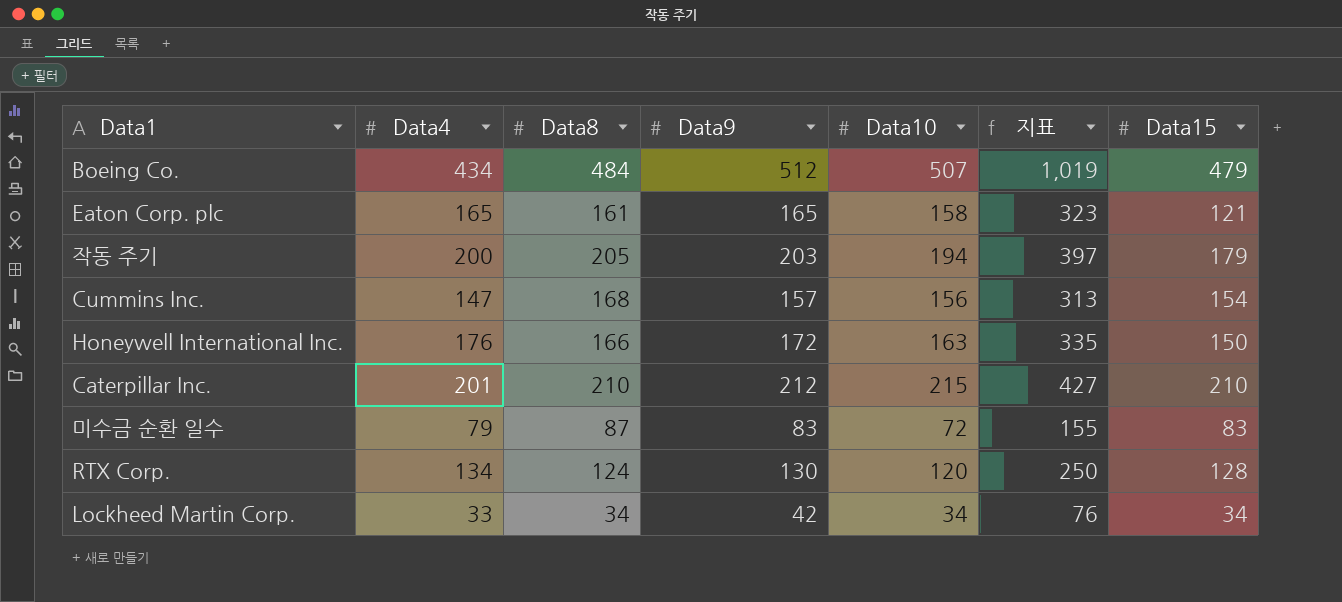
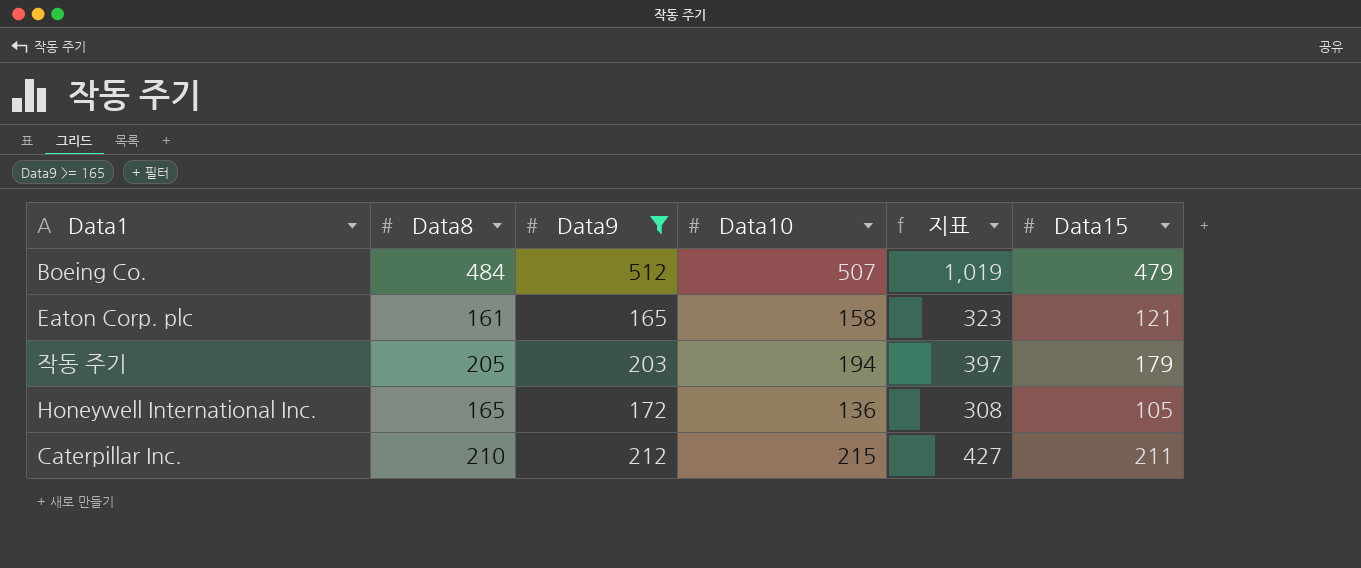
filter: none -> Data9 >= 165
column Data4 | position: 2 -> none
Honeywell International Inc. | Data8: 166 -> 165
Honeywell International Inc. | Data10: 163 -> 136
Honeywell International Inc. | 지표: 335 -> 308
Honeywell International Inc. | Data15: 150 -> 105
Caterpillar Inc. | Data15: 210 -> 211

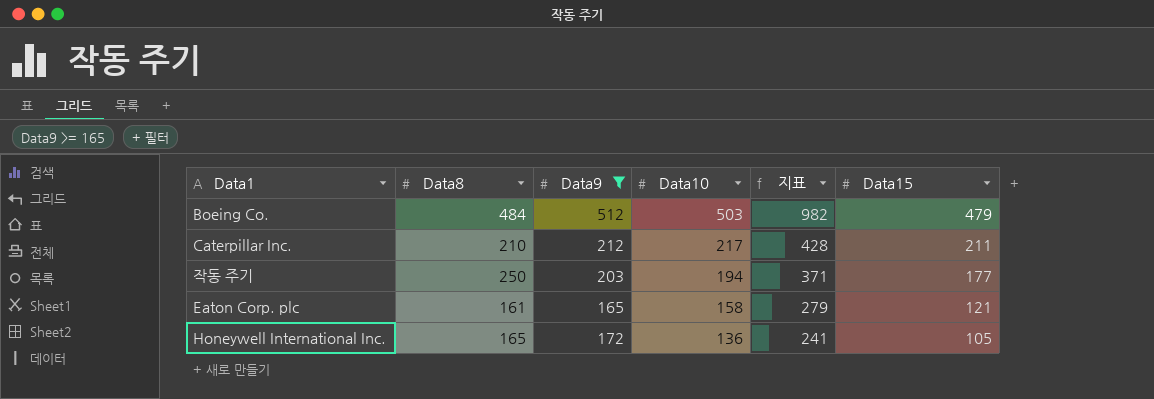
row order: none -> Data10 descending
column 지표 | formula: [Data9] + [Data10] -> [Data10] + [Data15]
Boeing Co. | Data10: 507 -> 503
Caterpillar Inc. | Data10: 215 -> 217
작동 주기 | Data8: 205 -> 250
작동 주기 | Data15: 179 -> 177

